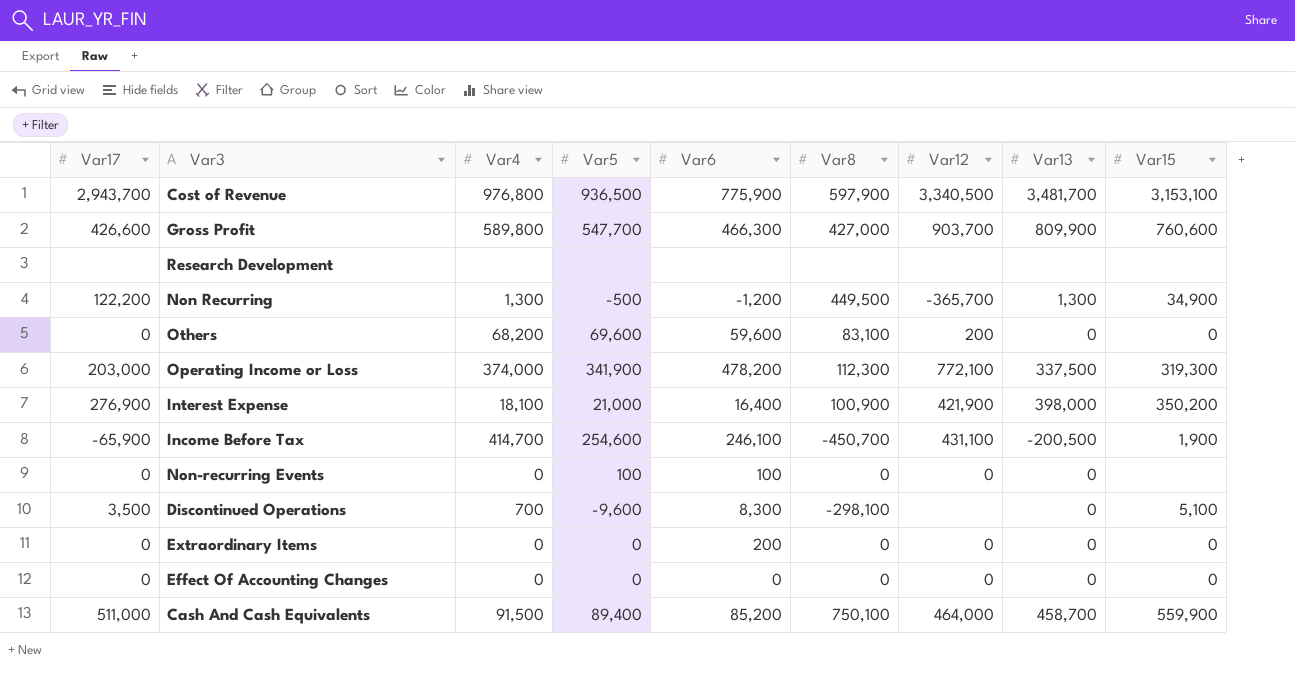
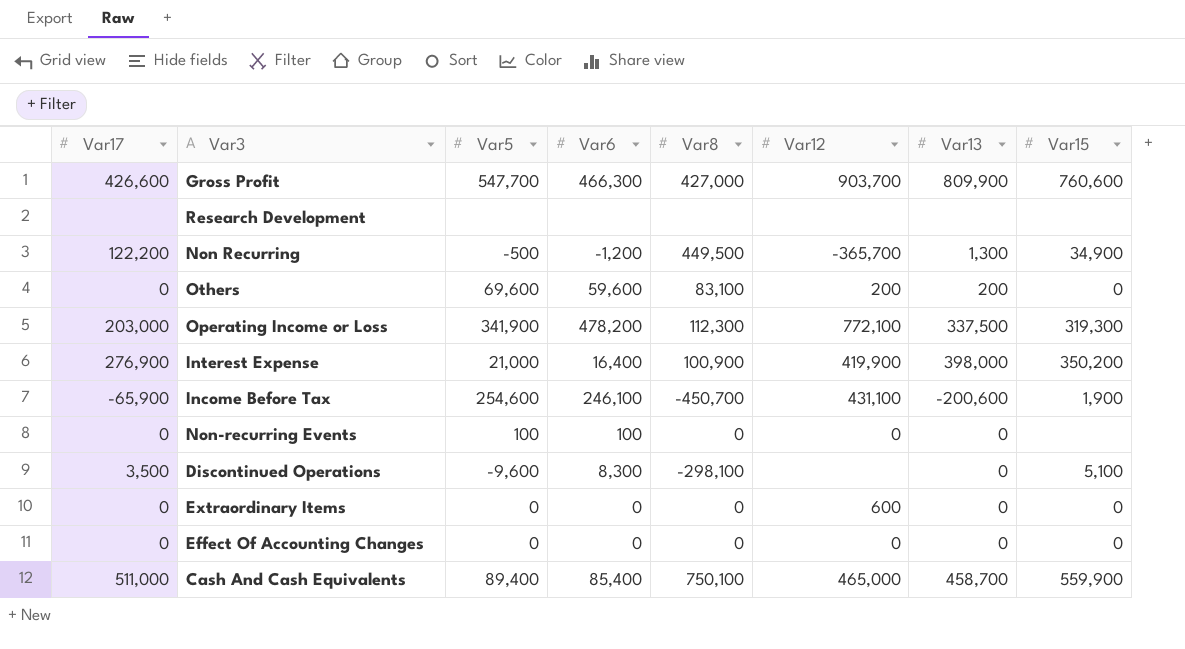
column Var4 | position: 3 -> none
row Cost of Revenue: 2,943,700 | 976,800 | 936,500 | 775,900 | 597,900 | 3,340,500 | 3,481,700 | 3,153,100 -> none
Others | Var13: 0 -> 200
Interest Expense | Var12: 421,900 -> 419,900
Income Before Tax | Var13: -200,500 -> -200,600
Extraordinary Items | Var6: 200 -> 0
Extraordinary Items | Var12: 0 -> 600
Cash And Cash Equivalents | Var6: 85,200 -> 85,400
Cash And Cash Equivalents | Var12: 464,000 -> 465,000

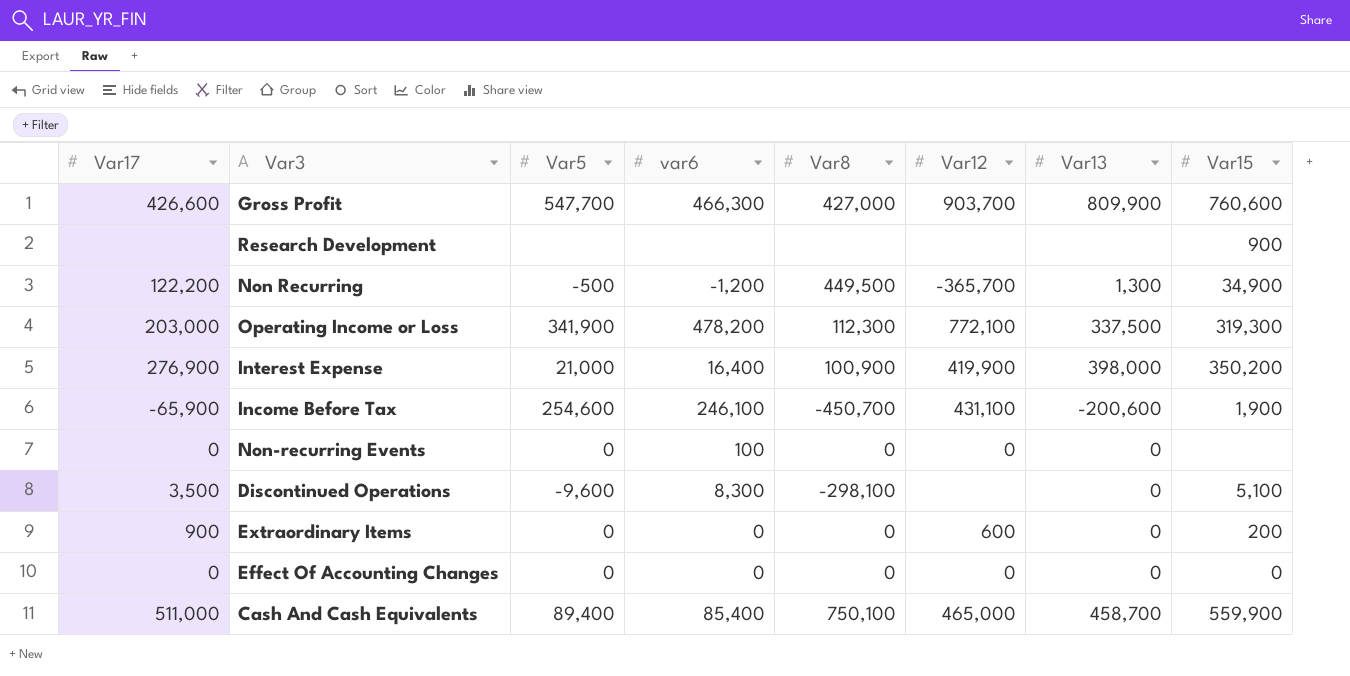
column name: Var6 -> var6
row Others: 0 | 69,600 | 59,600 | 83,100 | 200 | 200 | 0 -> none
Research Development | Var15: none -> 900
Non-recurring Events | Var5: 100 -> 0
Extraordinary Items | Var17: 0 -> 900
Extraordinary Items | Var15: 0 -> 200

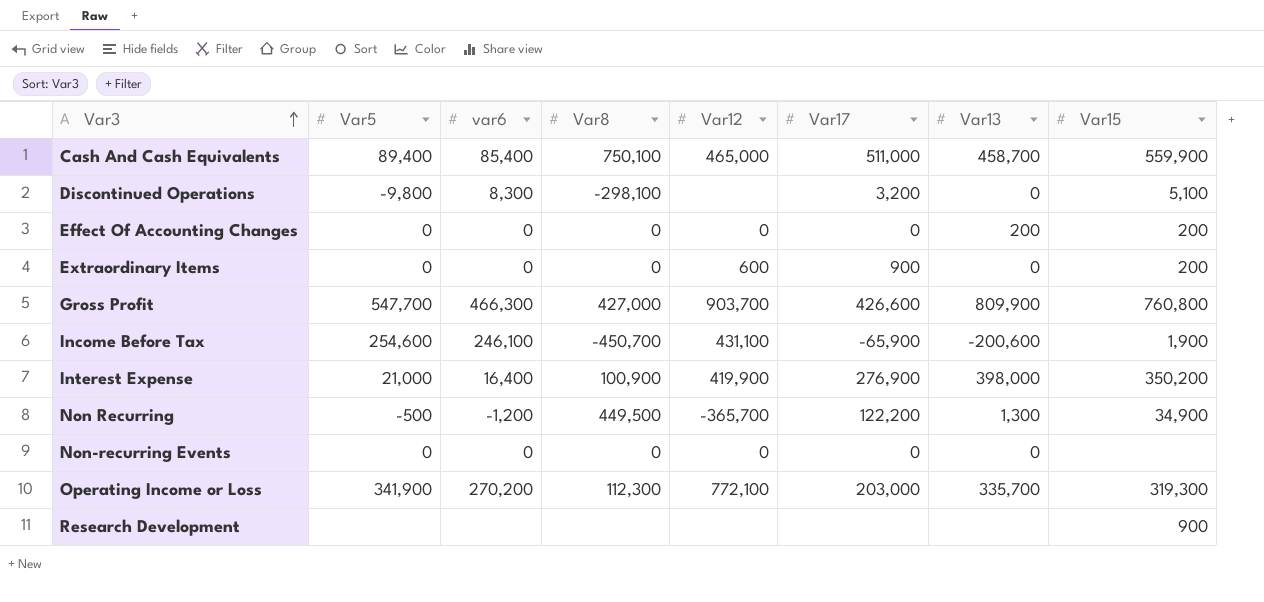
row order: none -> Var3 ascending
column Var17 | position: 1 -> 6
Discontinued Operations | Var5: -9,600 -> -9,800
Discontinued Operations | Var17: 3,500 -> 3,200
Effect Of Accounting Changes | Var13: 0 -> 200
Effect Of Accounting Changes | Var15: 0 -> 200
Gross Profit | Var15: 760,600 -> 760,800
Non-recurring Events | var6: 100 -> 0
Operating Income or Loss | var6: 478,200 -> 270,200
Operating Income or Loss | Var13: 337,500 -> 335,700

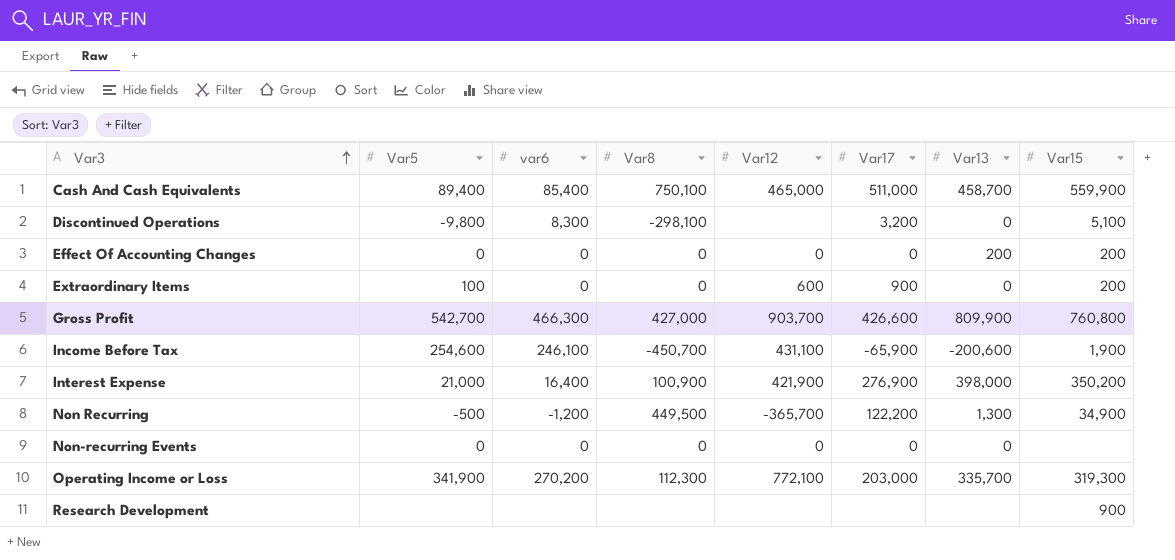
Extraordinary Items | Var5: 0 -> 100
Gross Profit | Var5: 547,700 -> 542,700
Interest Expense | Var12: 419,900 -> 421,900

